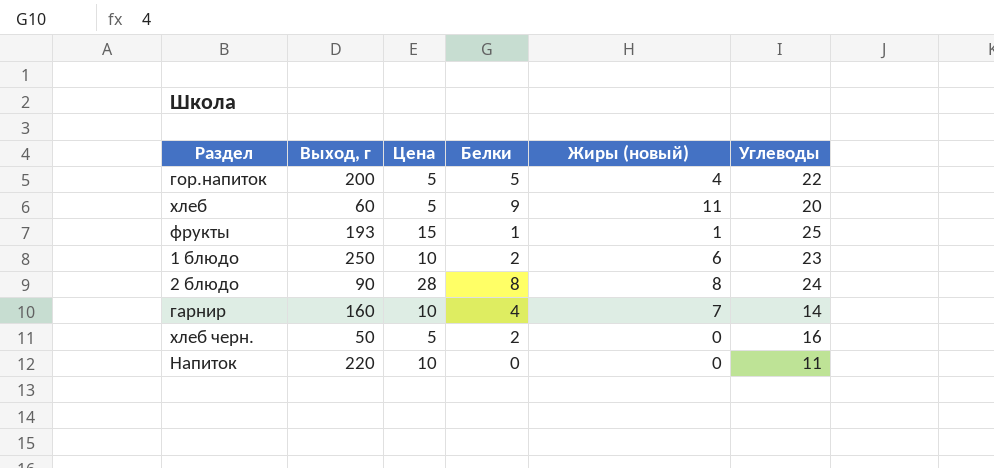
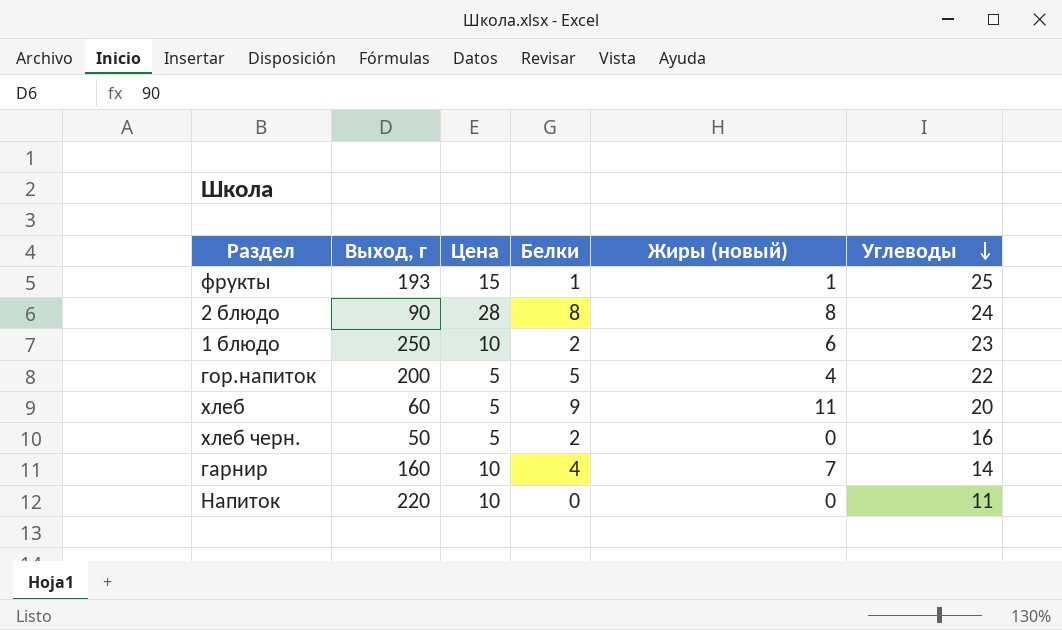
row order: none -> Углеводы descending

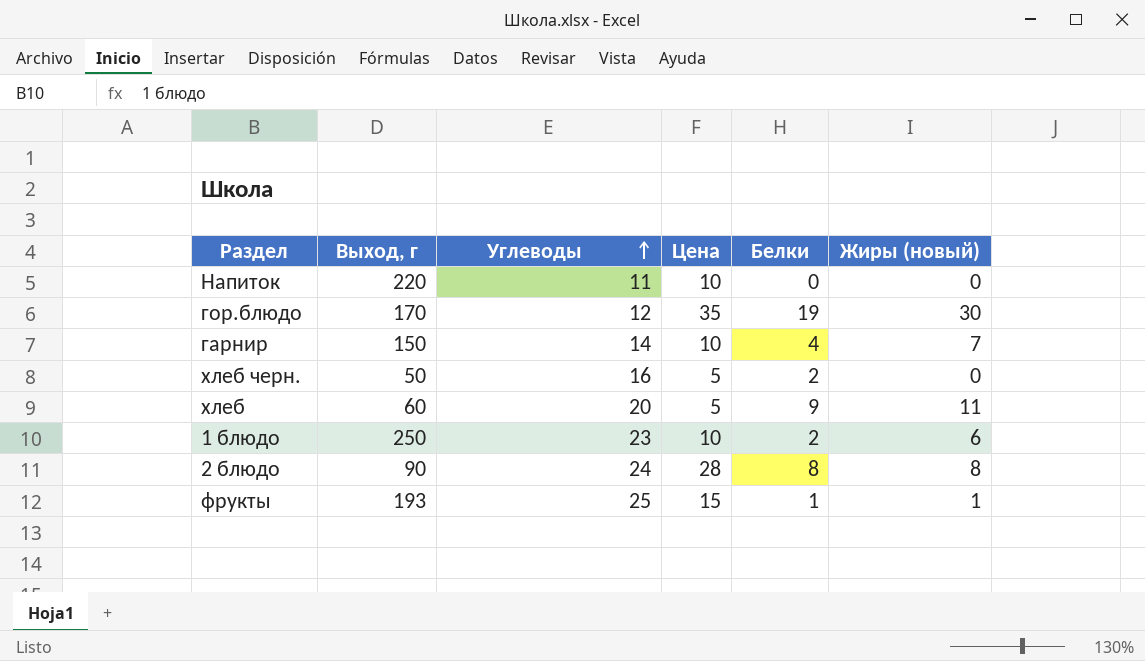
row order: Углеводы descending -> Углеводы ascending
column Углеводы | position: 6 -> 3
row гор.напиток: 200 | 5 | 5 | 4 | 22 -> none
row гор.блюдо: none -> 170 | 12 | 35 | 19 | 30
гарнир | Выход, г: 160 -> 150

